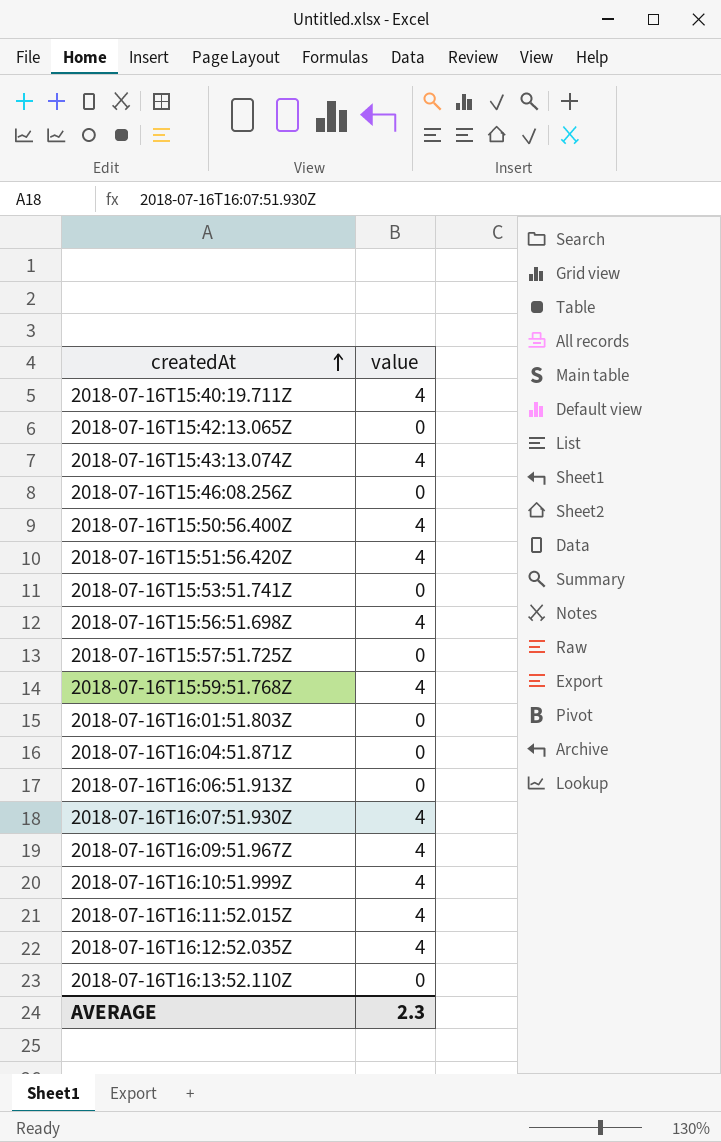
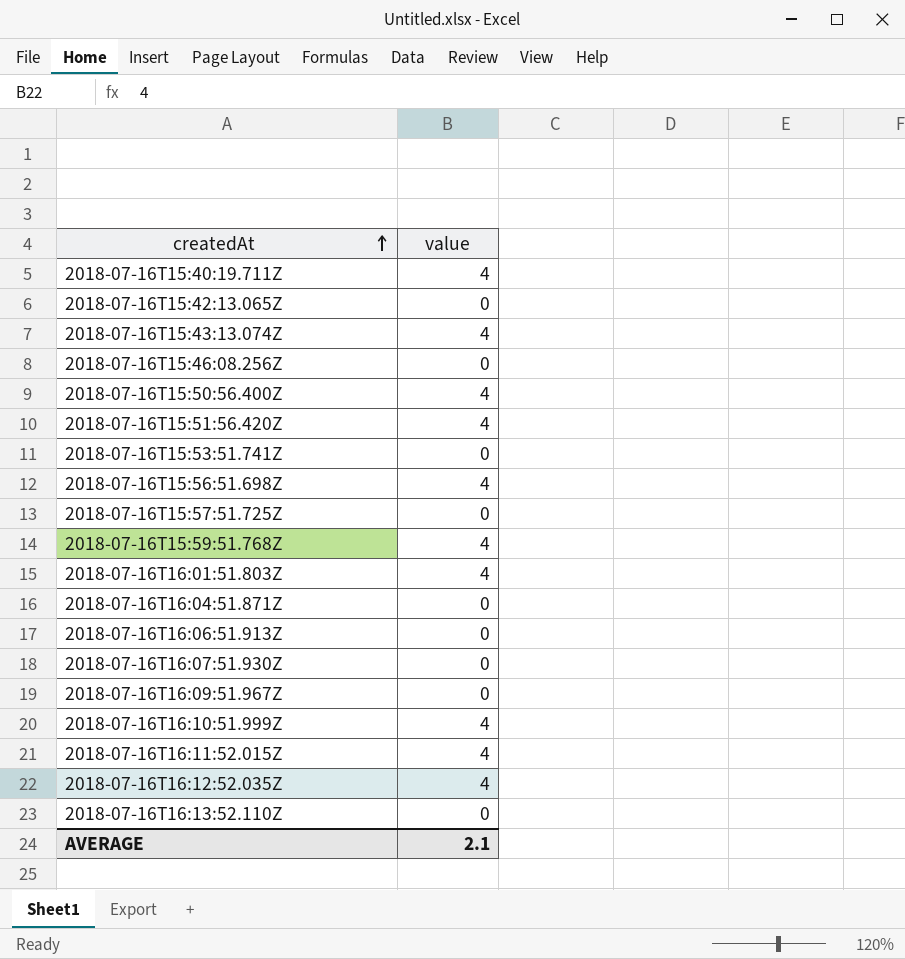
2018-07-16T16:01:51.803Z | value: 0 -> 4
2018-07-16T16:07:51.930Z | value: 4 -> 0
2018-07-16T16:09:51.967Z | value: 4 -> 0
AVERAGE | value: 2.3 -> 2.1

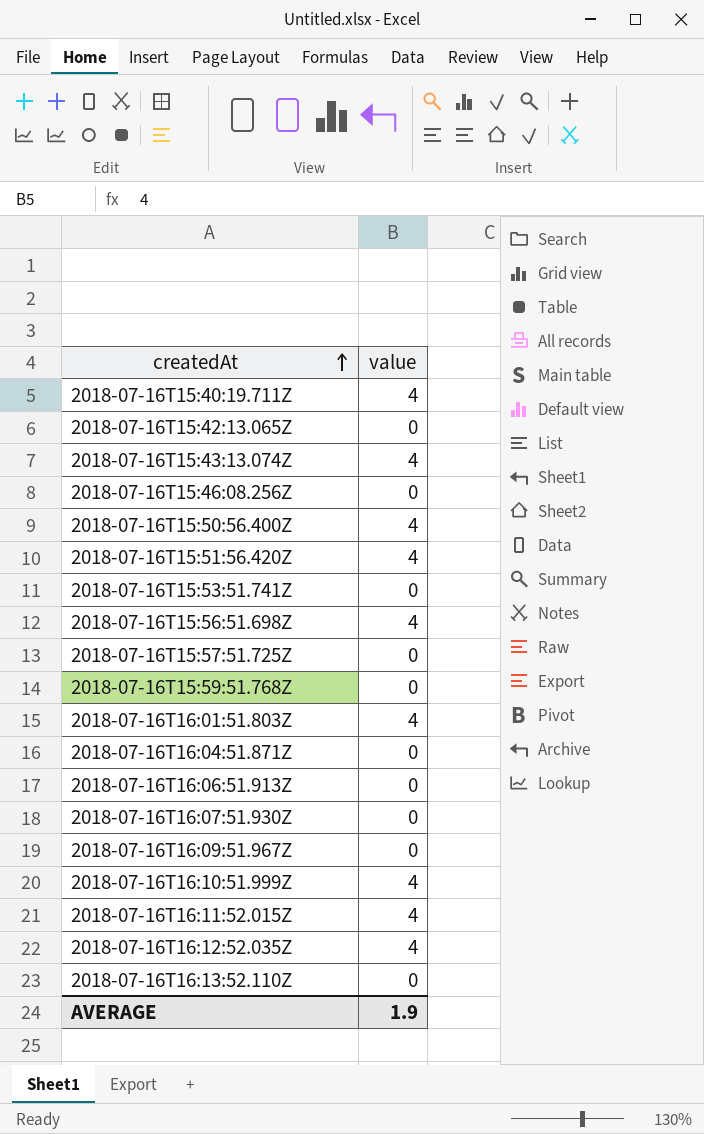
2018-07-16T15:59:51.768Z | value: 4 -> 0
AVERAGE | value: 2.1 -> 1.9

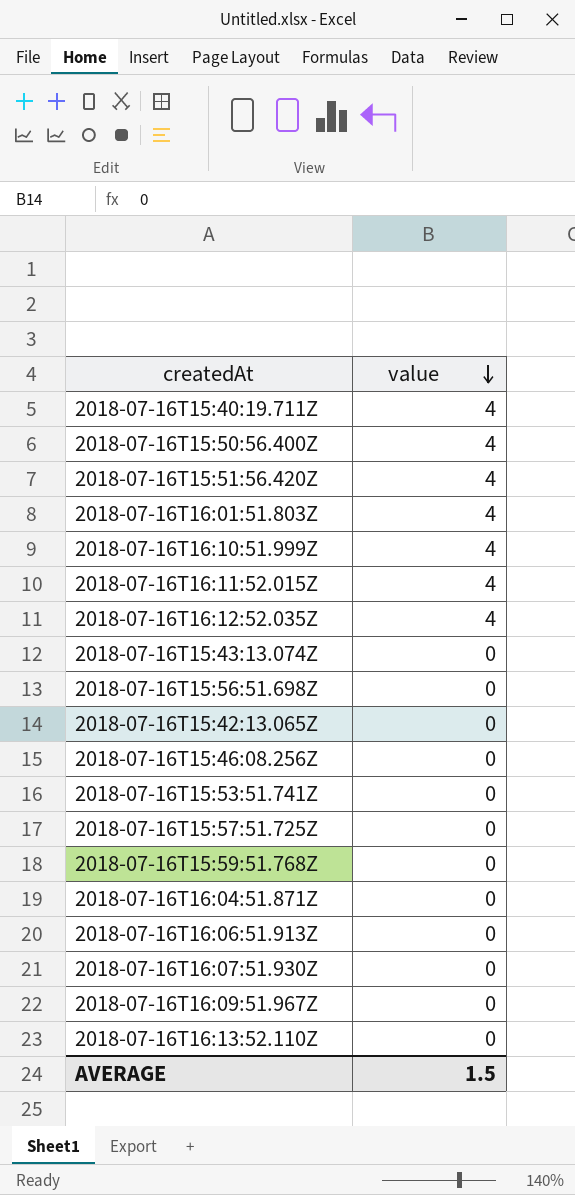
row order: createdAt ascending -> value descending
2018-07-16T15:43:13.074Z | value: 4 -> 0
2018-07-16T15:56:51.698Z | value: 4 -> 0
AVERAGE | value: 1.9 -> 1.5

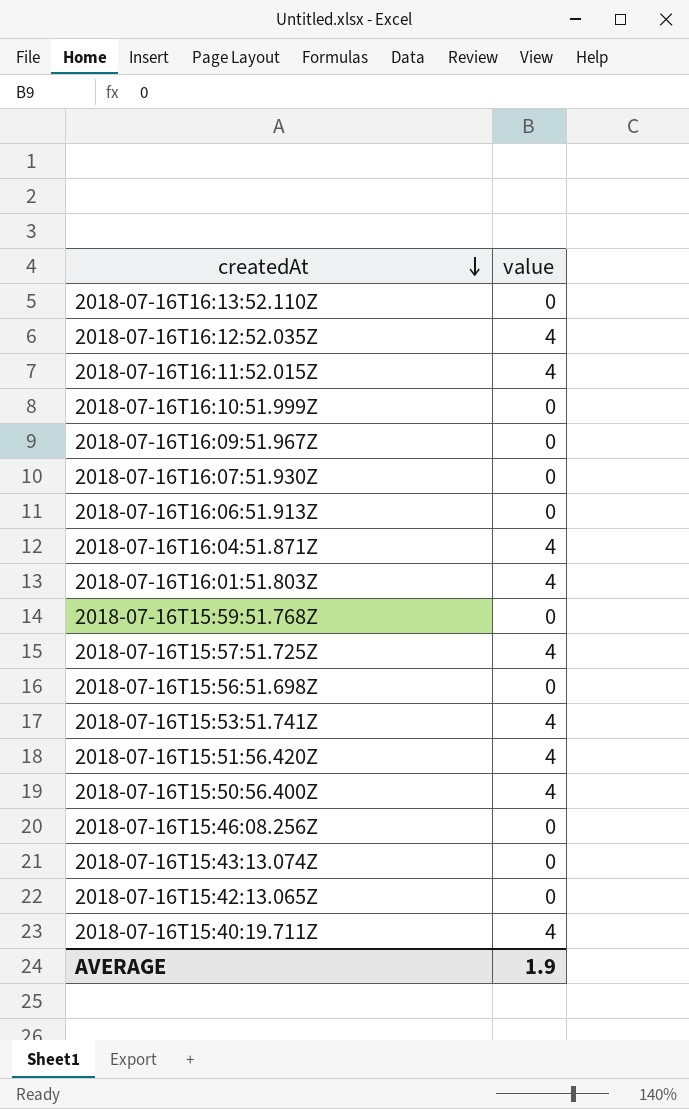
row order: value descending -> createdAt descending
2018-07-16T16:10:51.999Z | value: 4 -> 0
2018-07-16T16:04:51.871Z | value: 0 -> 4
2018-07-16T15:57:51.725Z | value: 0 -> 4
2018-07-16T15:53:51.741Z | value: 0 -> 4
AVERAGE | value: 1.5 -> 1.9

